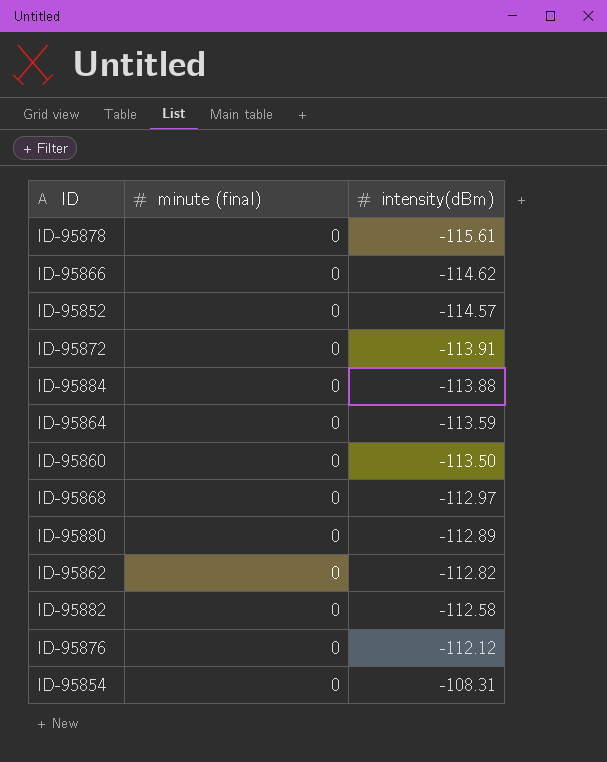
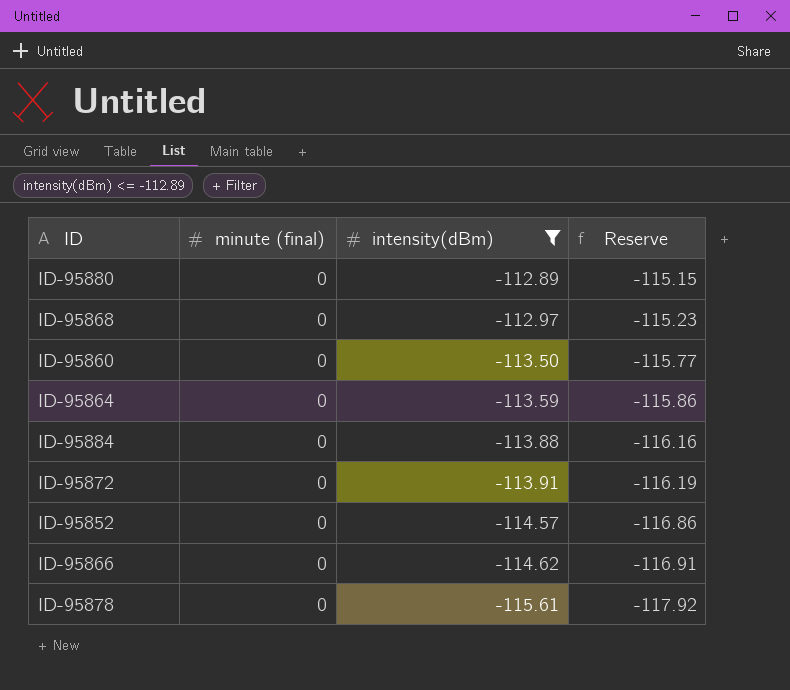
filter: none -> intensity(dBm) <= -112.89
row order: intensity(dBm) ascending -> intensity(dBm) descending
column Reserve | formula: none -> [intensity(dBm)] * 1.02

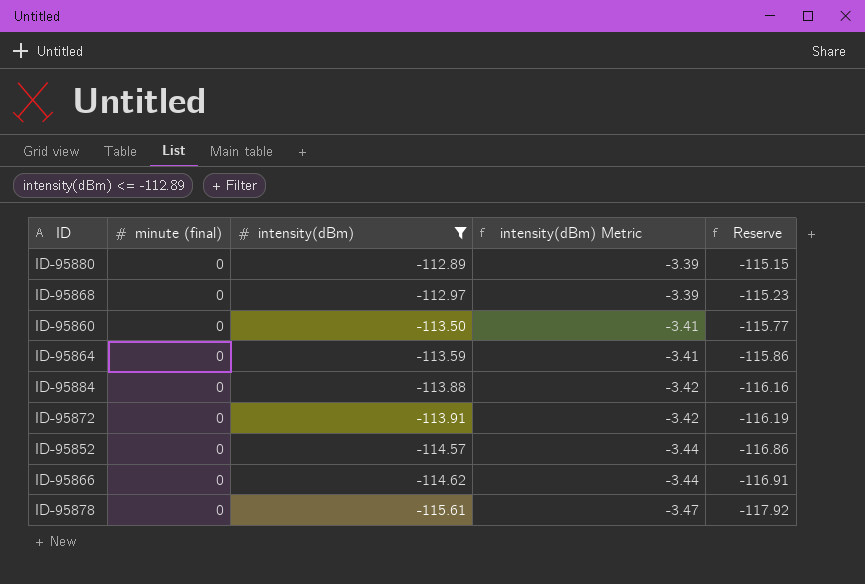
column intensity(dBm) Metric | formula: none -> [intensity(dBm)] * 0.03

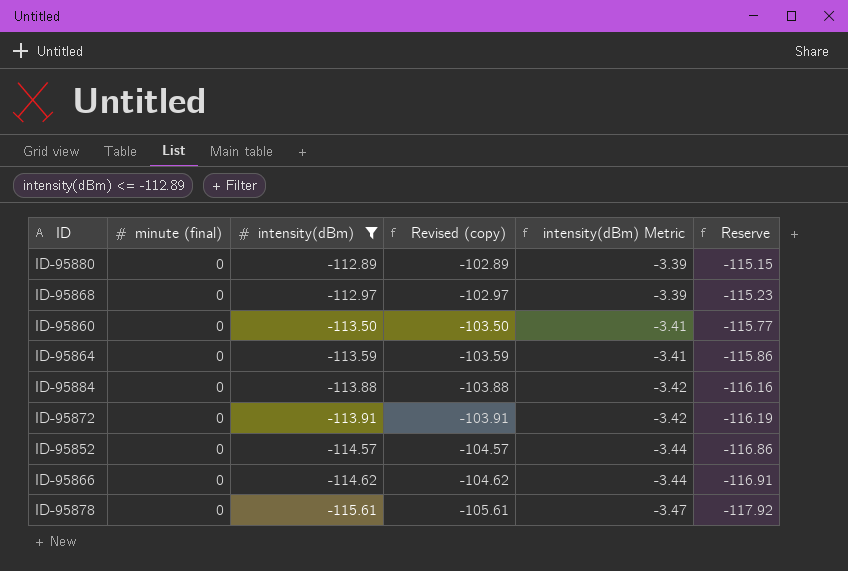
column Revised (copy) | formula: none -> [intensity(dBm)] + 10

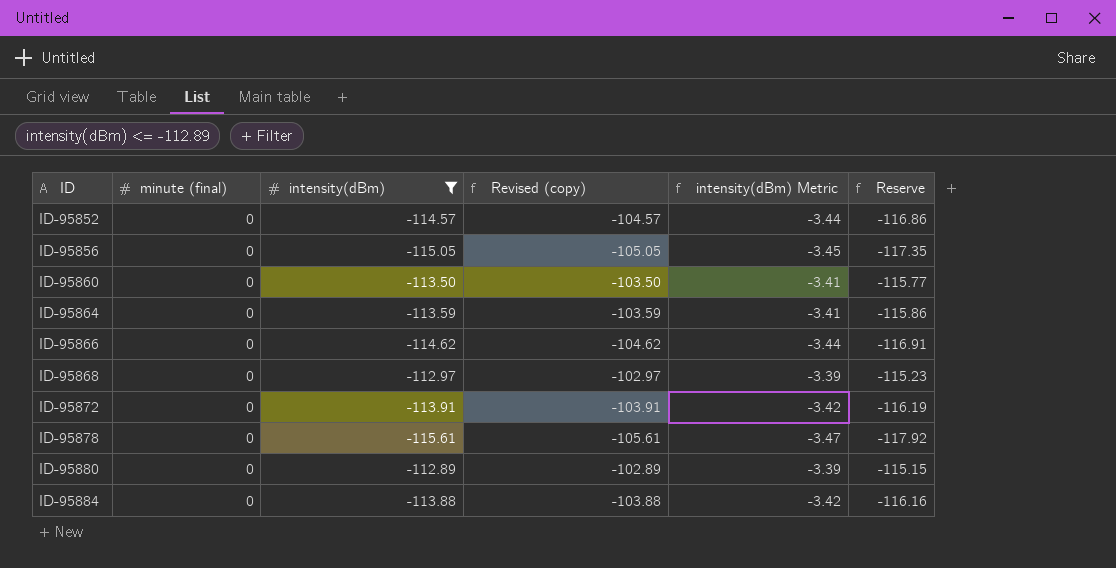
row order: intensity(dBm) descending -> ID ascending
row ID-95856: none -> 0 | -115.05 | -105.05 | -3.45 | -117.35

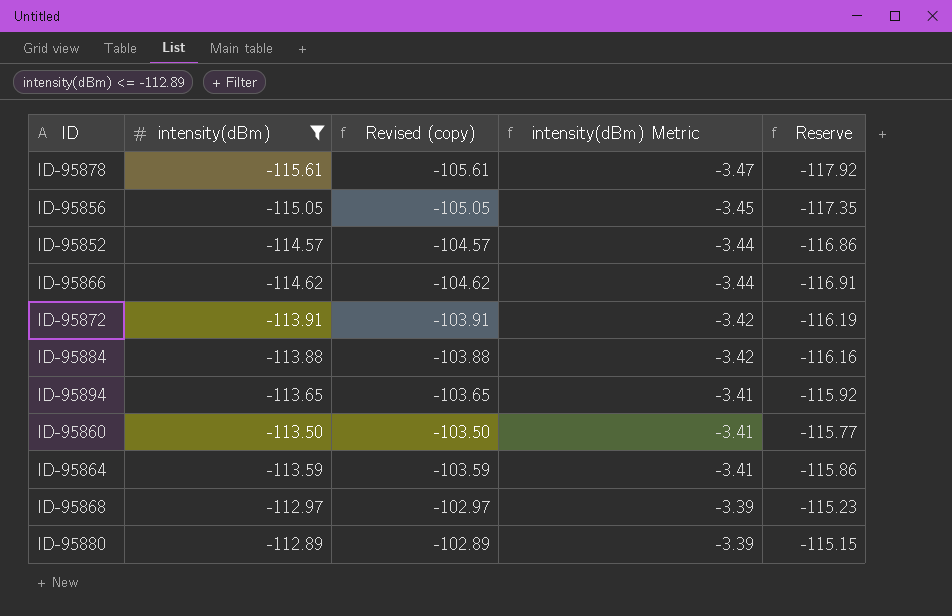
row order: ID ascending -> intensity(dBm) Metric ascending
column minute (final) | position: 2 -> none
row ID-95894: none -> -113.65 | -103.65 | -3.41 | -115.92

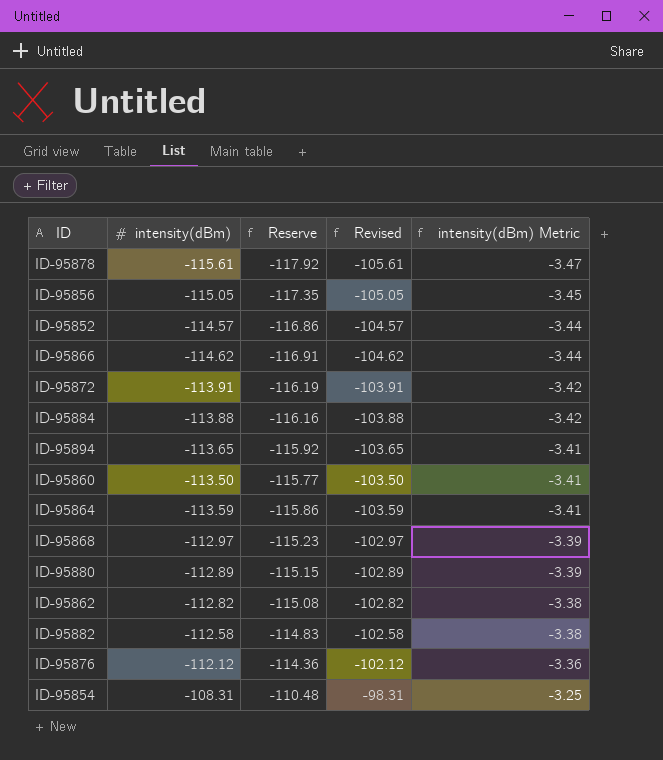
filter: intensity(dBm) <= -112.89 -> none
column Reserve | position: 5 -> 3
column name: Revised (copy) -> Revised

